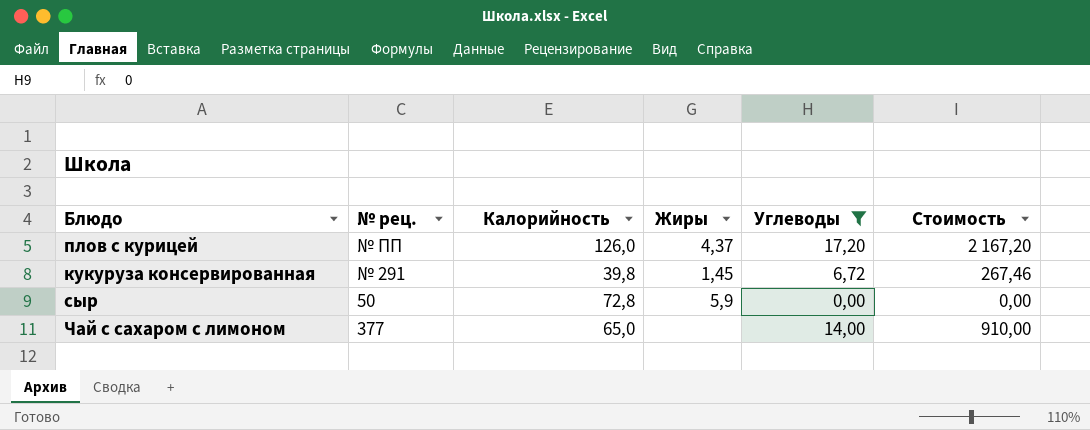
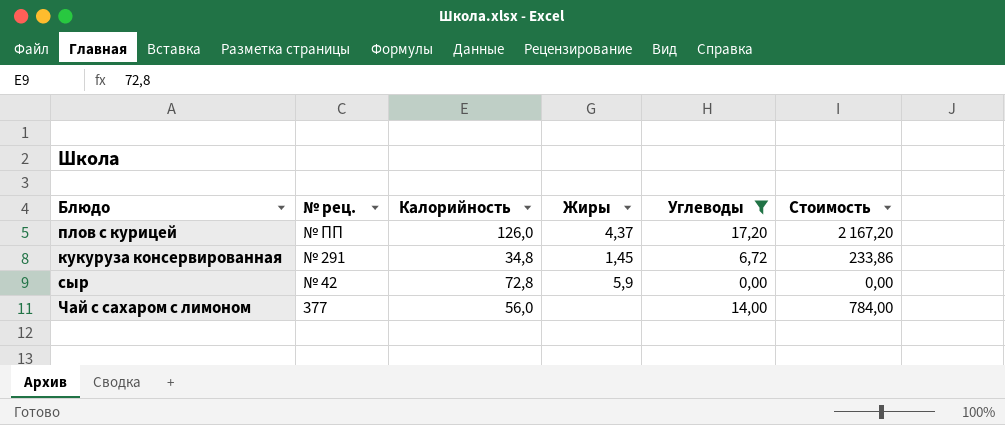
кукуруза консервированная | Калорийность: 39,8 -> 34,8
кукуруза консервированная | Стоимость: 267,46 -> 233,86
сыр | № рец.: 50 -> № 42
Чай с сахаром с лимоном | Калорийность: 65,0 -> 56,0
Чай с сахаром с лимоном | Стоимость: 910,00 -> 784,00

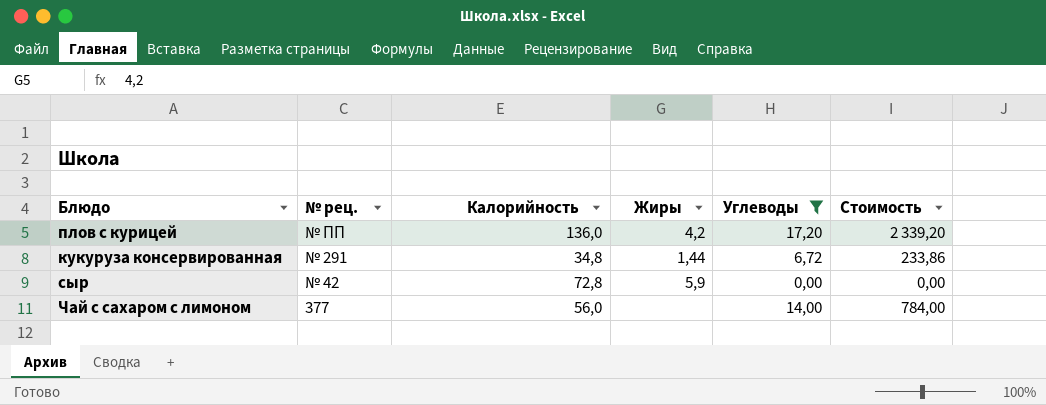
плов с курицей | Калорийность: 126,0 -> 136,0
плов с курицей | Жиры: 4,37 -> 4,2
плов с курицей | Стоимость: 2 167,20 -> 2 339,20
кукуруза консервированная | Жиры: 1,45 -> 1,44

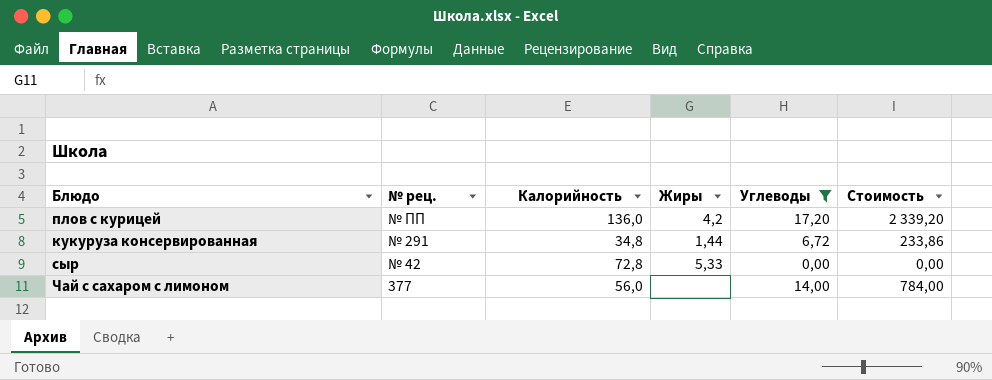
сыр | Жиры: 5,9 -> 5,33

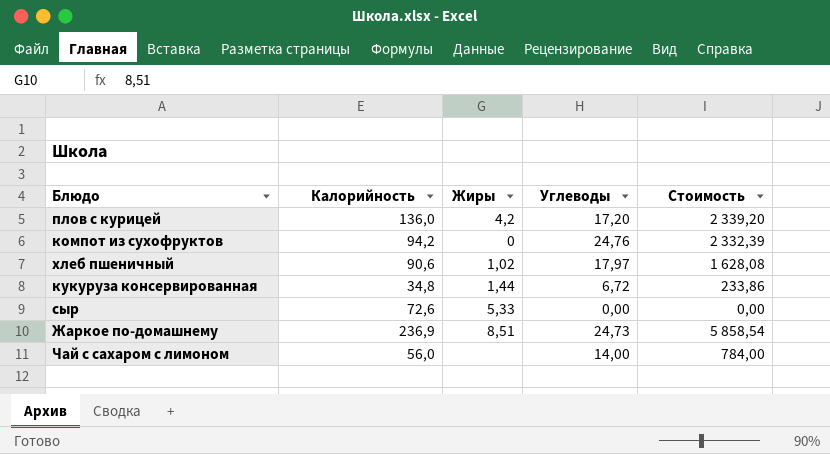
filter: Углеводы <= 17,20 -> none
column № рец. | position: 2 -> none
сыр | Калорийность: 72,8 -> 72,6

